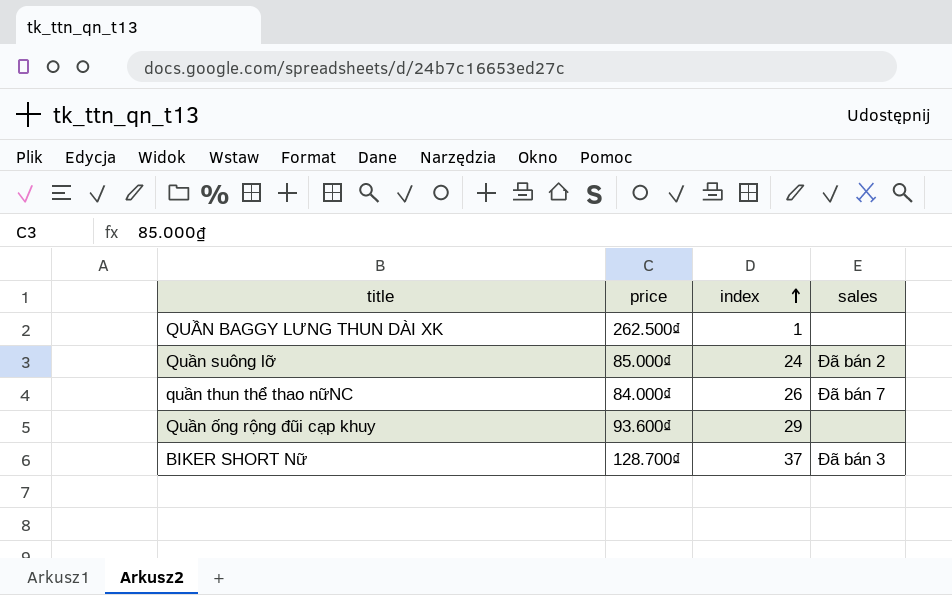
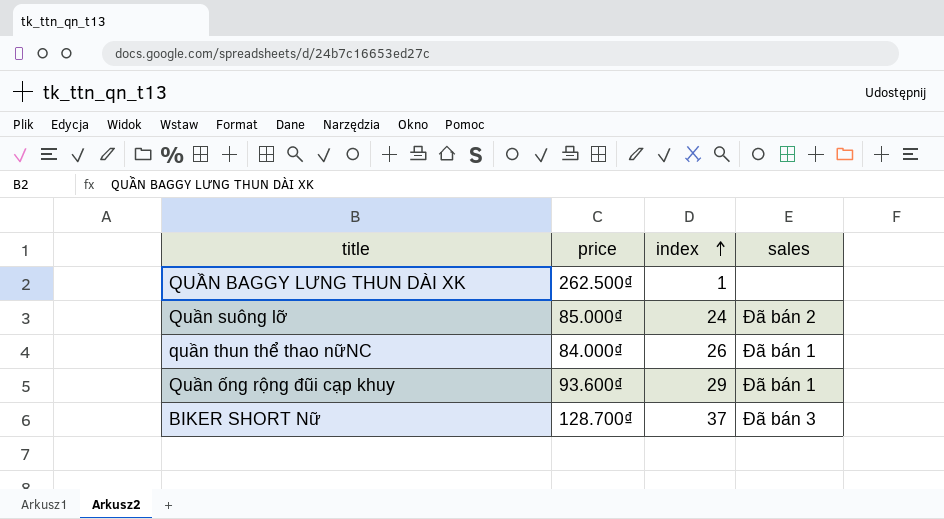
quần thun thể thao nữNC | sales: Đã bán 7 -> Đã bán 1
Quần ống rộng đũi cạp khuy | sales: none -> Đã bán 1

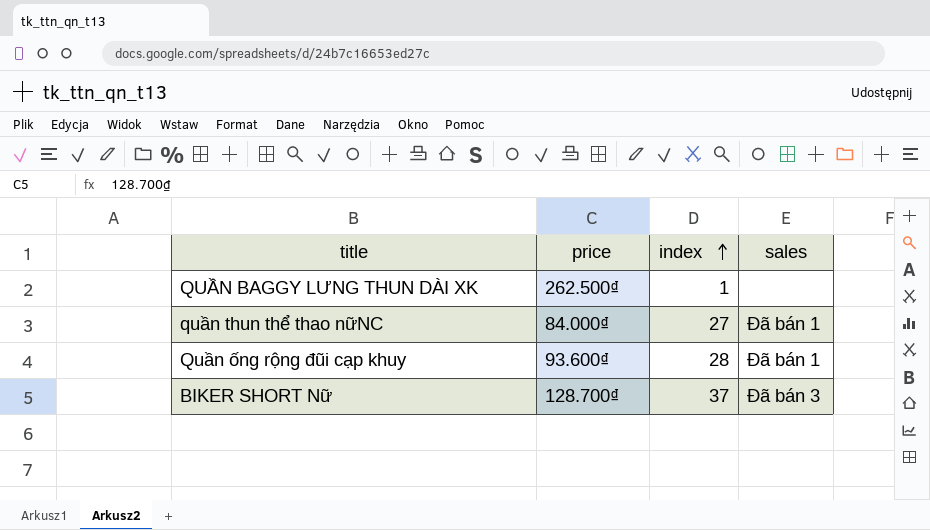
row Quần suông lỡ: 85.000₫ | 24 | Đã bán 2 -> none
quần thun thể thao nữNC | index: 26 -> 27
Quần ống rộng đũi cạp khuy | index: 29 -> 28

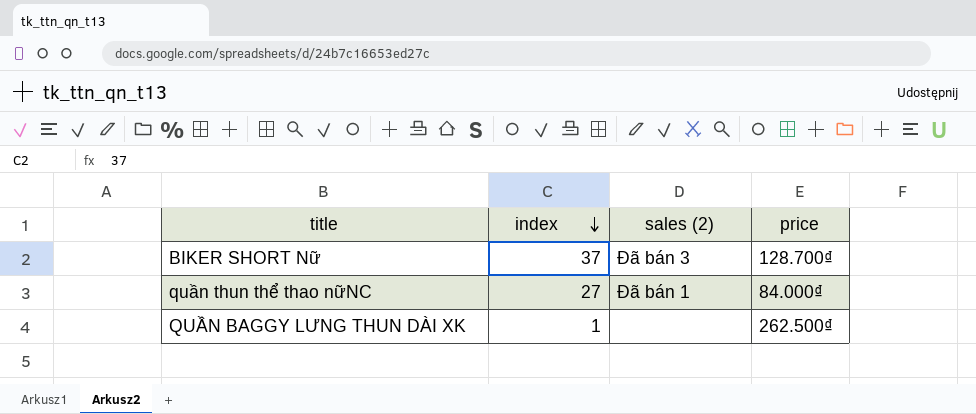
row order: index ascending -> index descending
column name: sales -> sales (2)
column price | position: 2 -> 4
row Quần ống rộng đũi cạp khuy: 93.600₫ | 28 | Đã bán 1 -> none

